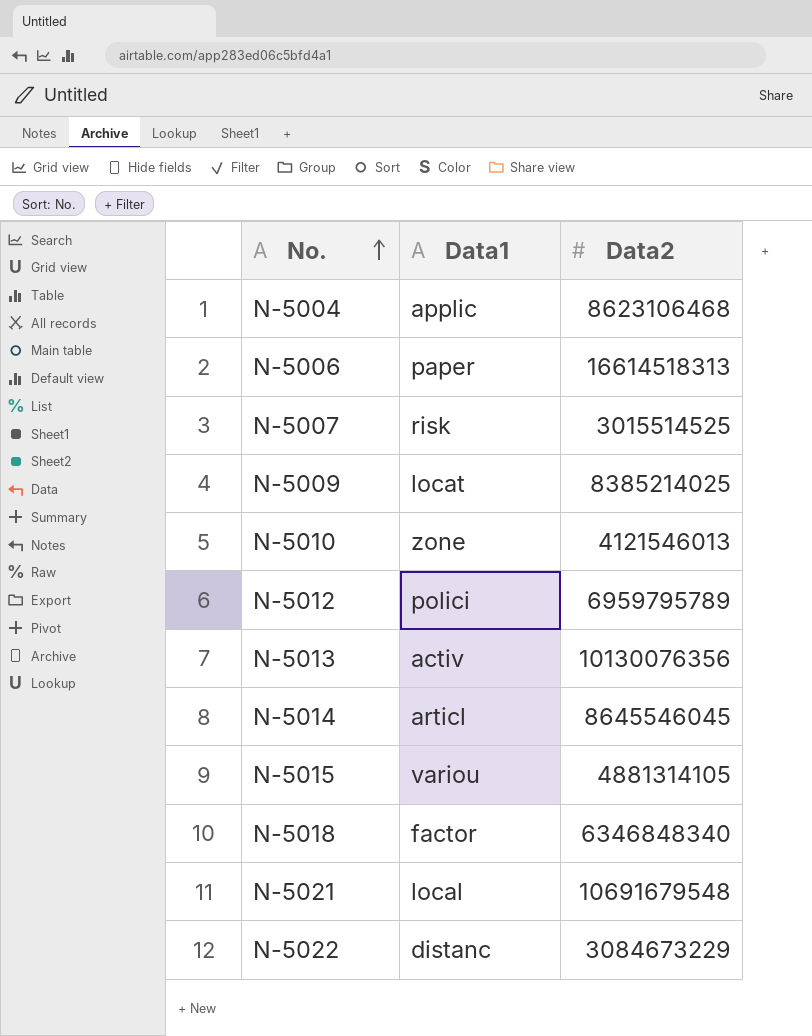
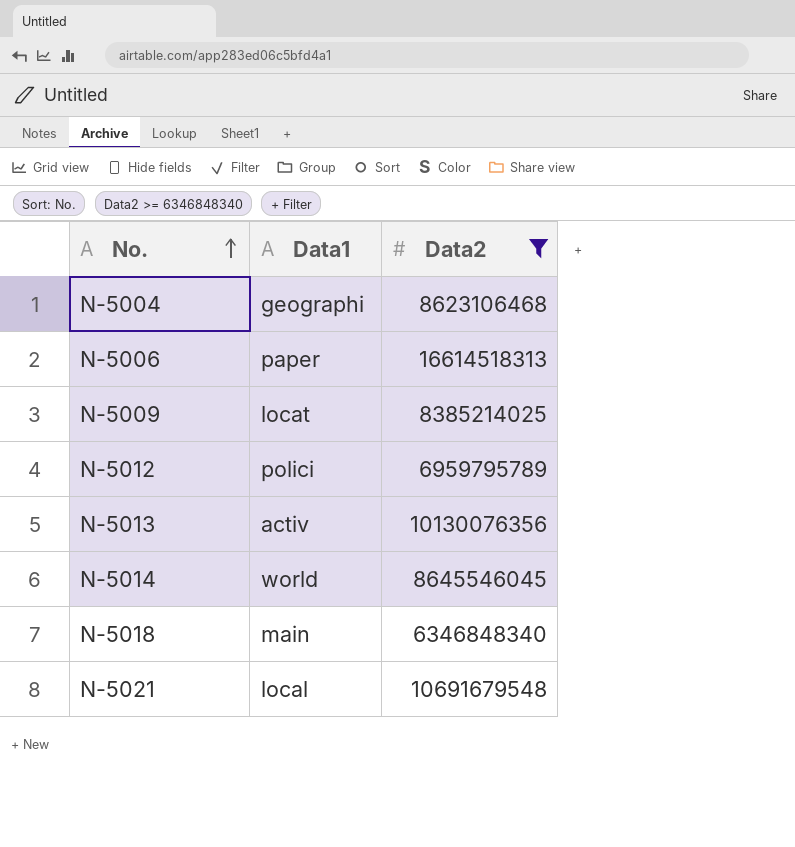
filter: none -> Data2 >= 6346848340
N-5004 | Data1: applic -> geographi
N-5014 | Data1: articl -> world
N-5018 | Data1: factor -> main

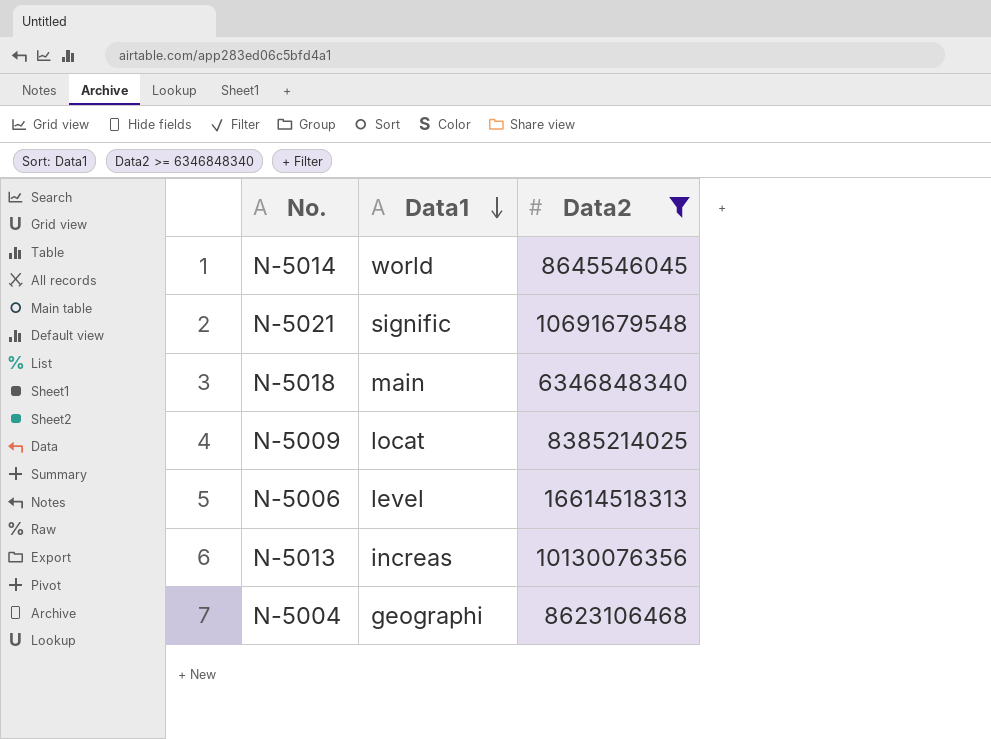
row order: No. ascending -> Data1 descending
row N-5012: polici | 6959795789 -> none
N-5021 | Data1: local -> signific
N-5006 | Data1: paper -> level
N-5013 | Data1: activ -> increas

